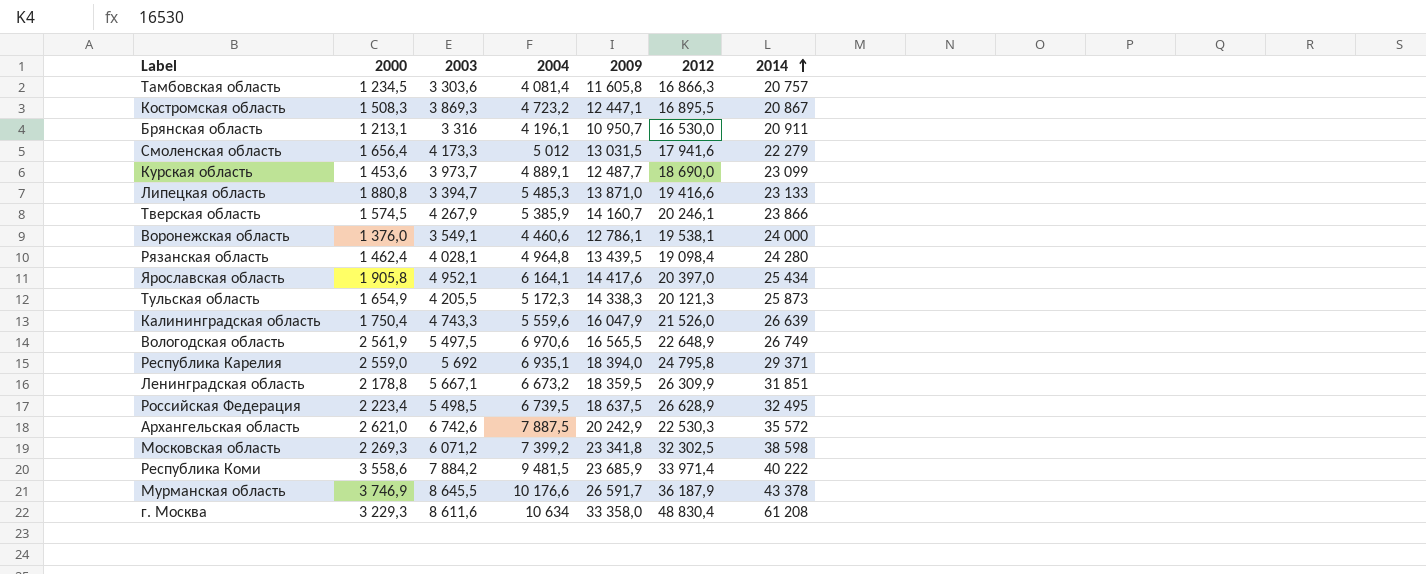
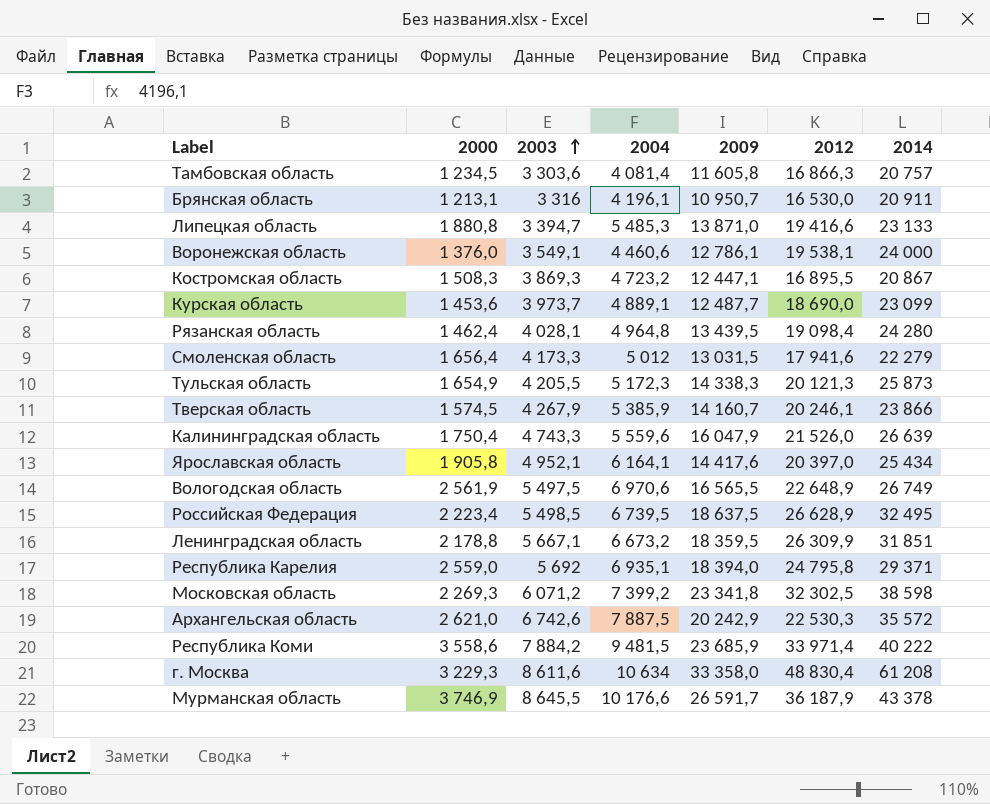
row order: 2014 ascending -> 2003 ascending

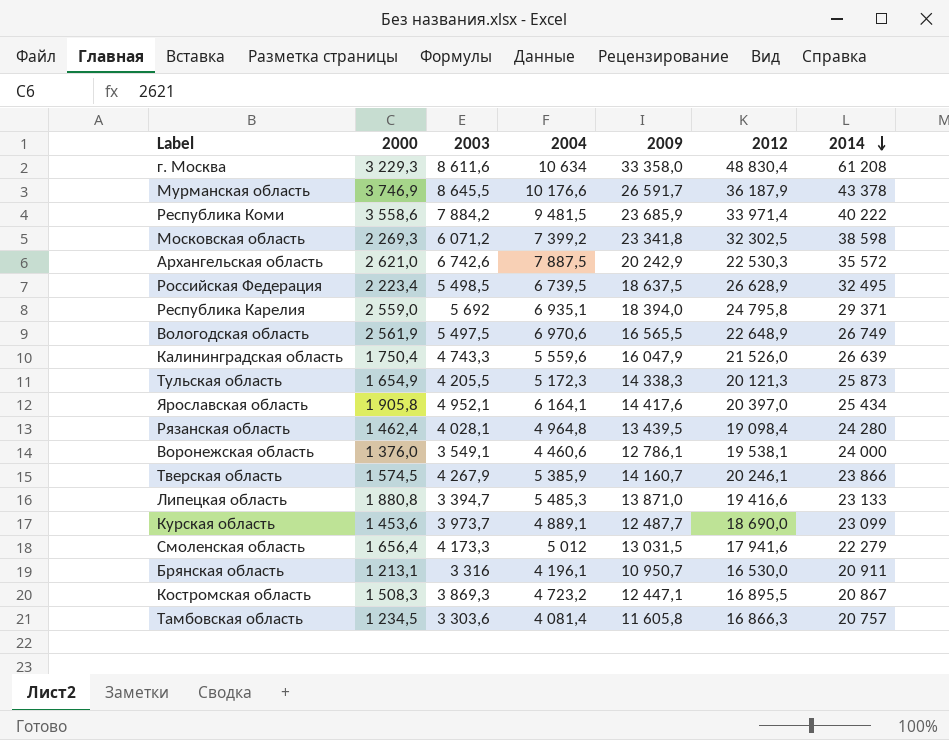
row order: 2003 ascending -> 2014 descending
row Ленинградская область: 2 178,8 | 5 667,1 | 6 673,2 | 18 359,5 | 26 309,9 | 31 851 -> none

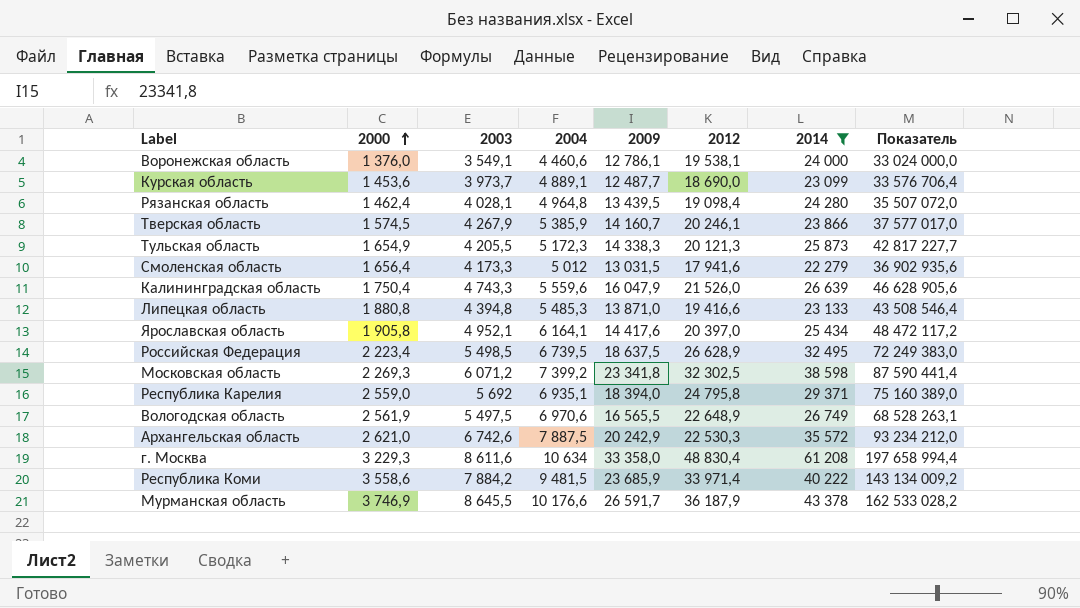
filter: none -> 2014 >= 22 279
row order: 2014 descending -> 2000 ascending
column Показатель | formula: none -> [2000] * [2014]
Липецкая область | 2003: 3 394,7 -> 4 394,8

